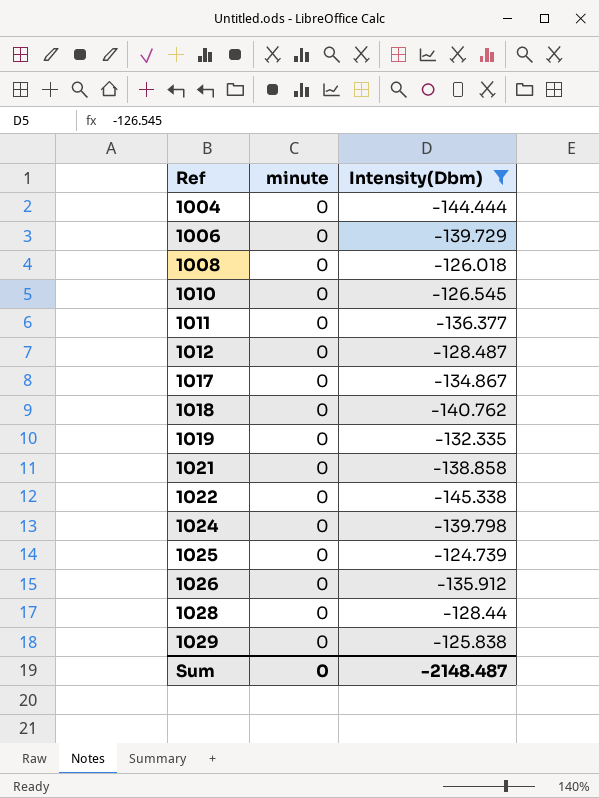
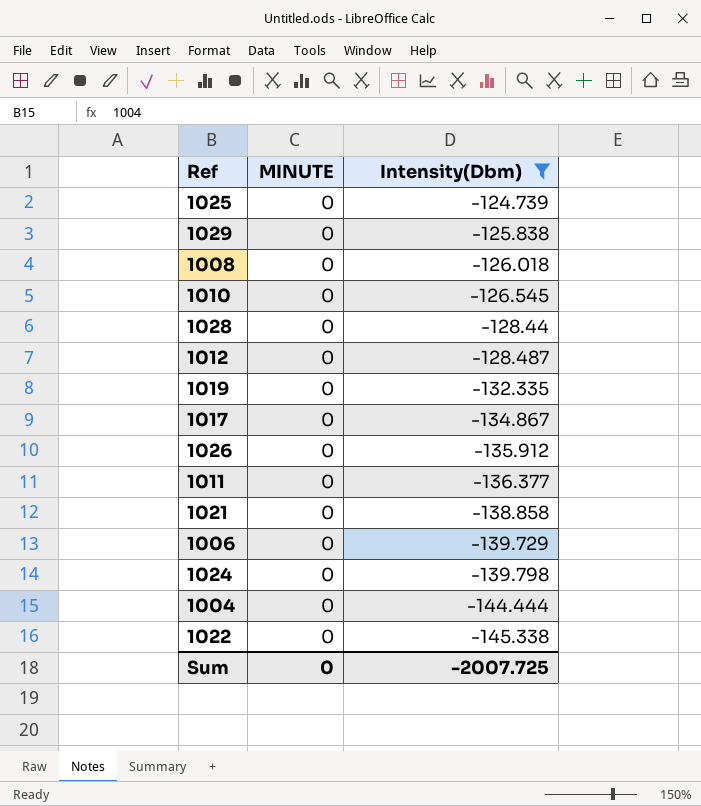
row order: Ref ascending -> Intensity(Dbm) descending
column name: minute -> MINUTE
row 1018: 0 | -140.762 -> none
Sum | Intensity(Dbm): -2148.487 -> -2007.725

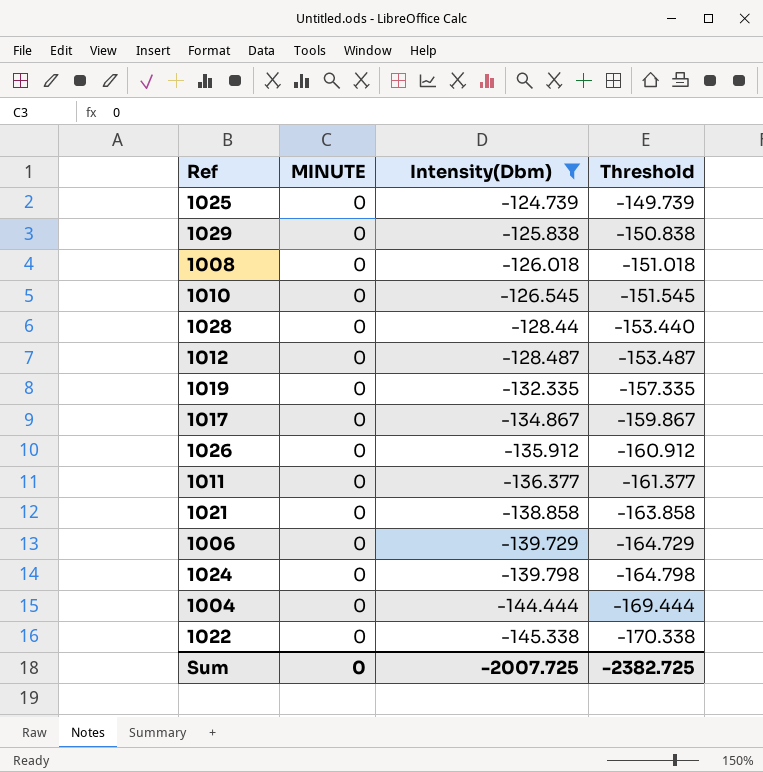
column Threshold | formula: none -> [Intensity(Dbm)] - 25

